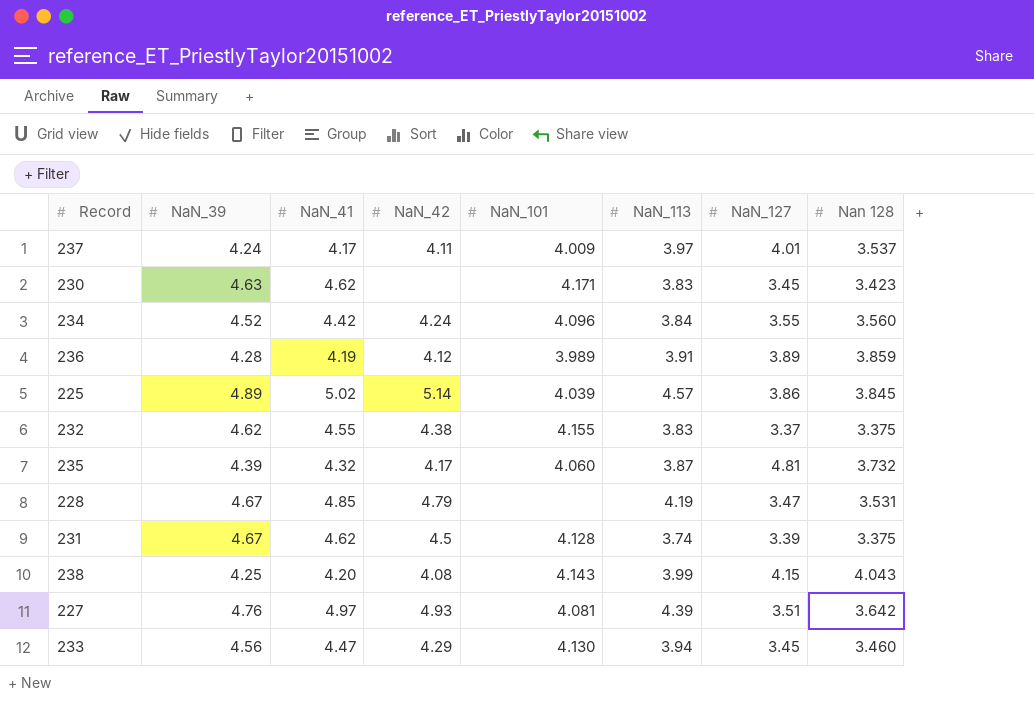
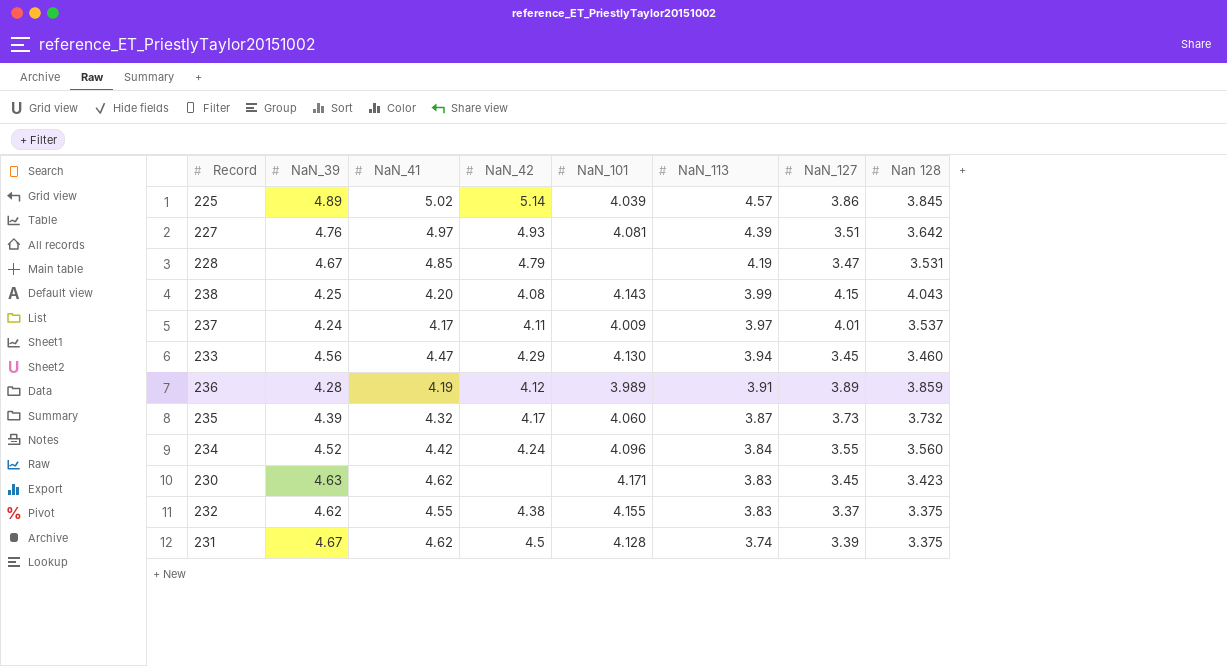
row order: none -> NaN_113 descending
235 | NaN_127: 4.81 -> 3.73

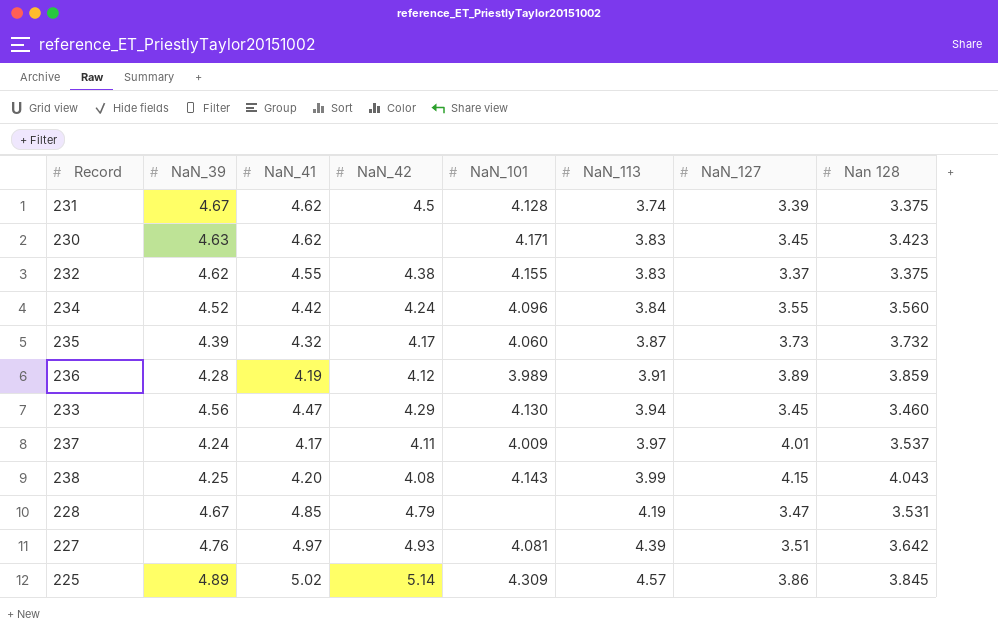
row order: NaN_113 descending -> NaN_113 ascending
225 | NaN_101: 4.039 -> 4.309

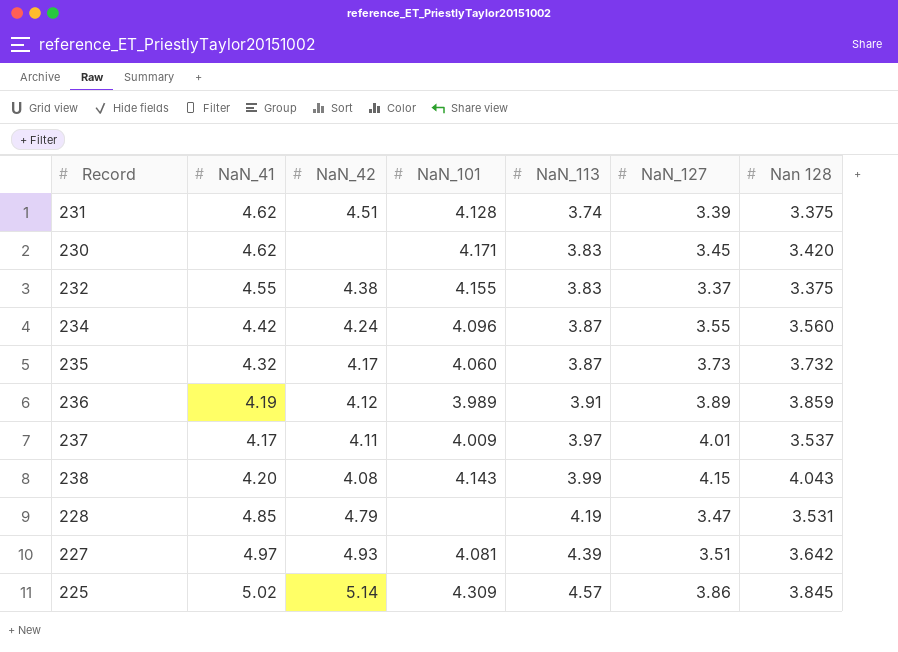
column NaN_39 | position: 2 -> none
row 233: 4.56 | 4.47 | 4.29 | 4.130 | 3.94 | 3.45 | 3.460 -> none
231 | NaN_42: 4.5 -> 4.51
230 | Nan 128: 3.423 -> 3.420
234 | NaN_113: 3.84 -> 3.87

